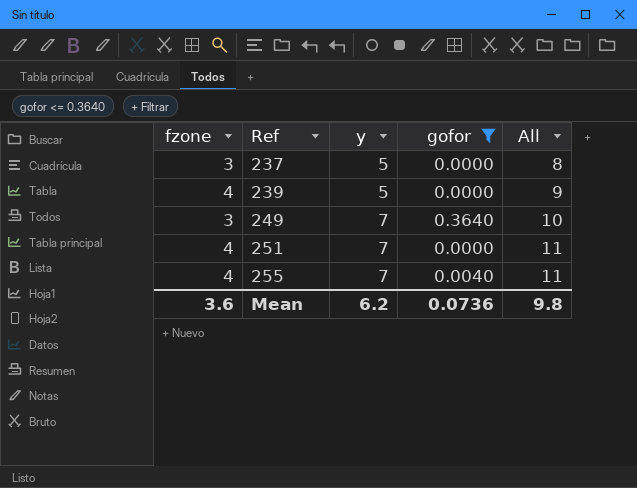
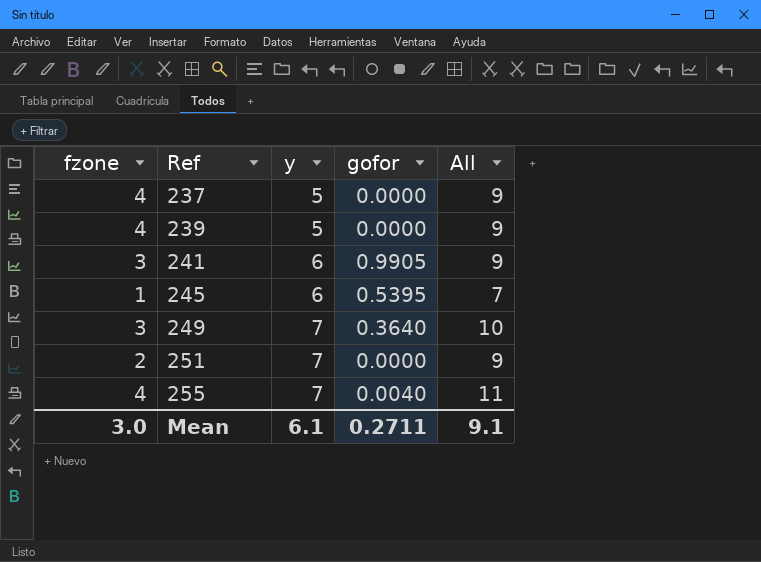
filter: gofor <= 0.3640 -> none
237 | fzone: 3 -> 4
237 | All: 8 -> 9
251 | fzone: 4 -> 2
251 | All: 11 -> 9
Mean | fzone: 3.6 -> 3.0
Mean | y: 6.2 -> 6.1
Mean | gofor: 0.0736 -> 0.2711
Mean | All: 9.8 -> 9.1

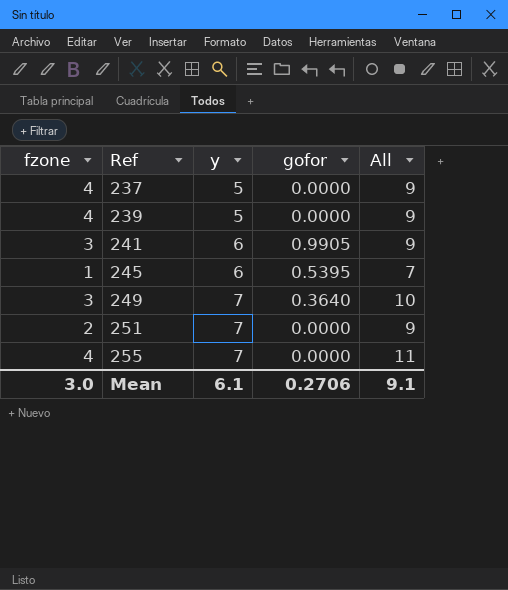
255 | gofor: 0.0040 -> 0.0000
Mean | gofor: 0.2711 -> 0.2706

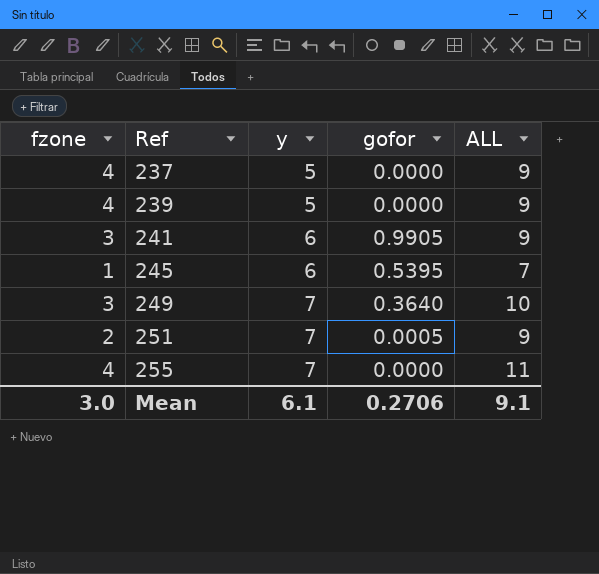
column name: All -> ALL
251 | gofor: 0.0000 -> 0.0005

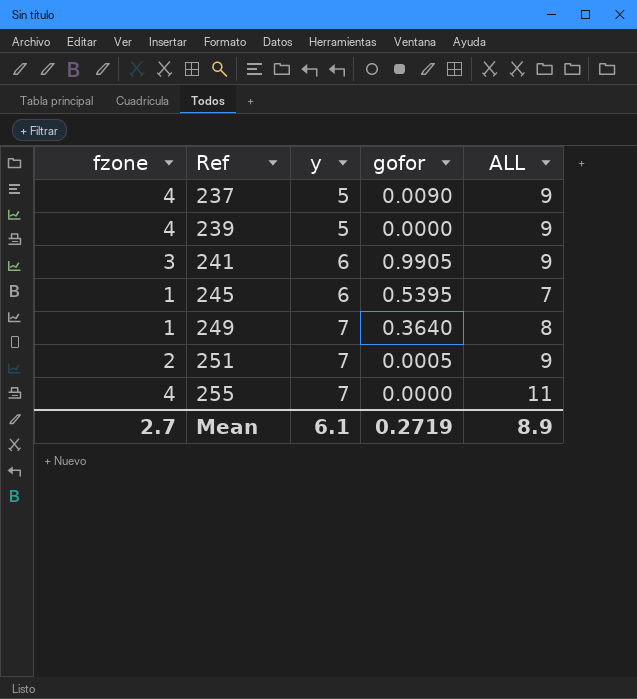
237 | gofor: 0.0000 -> 0.0090
249 | fzone: 3 -> 1
249 | ALL: 10 -> 8
Mean | fzone: 3.0 -> 2.7
Mean | gofor: 0.2706 -> 0.2719
Mean | ALL: 9.1 -> 8.9

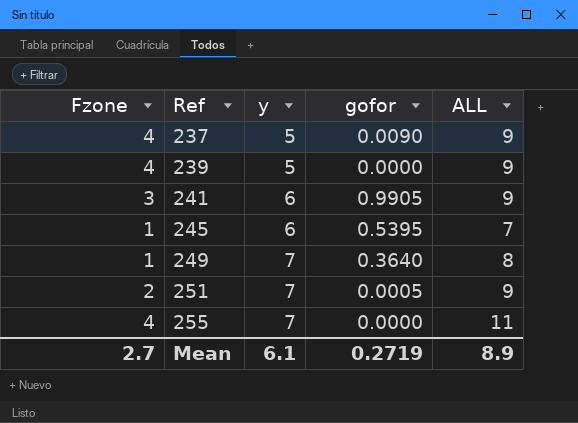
column name: fzone -> Fzone

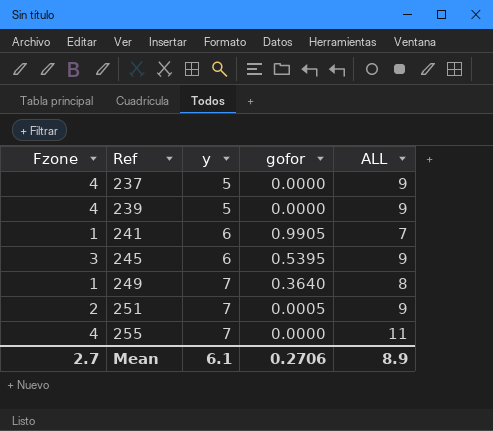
237 | gofor: 0.0090 -> 0.0000
241 | Fzone: 3 -> 1
241 | ALL: 9 -> 7
245 | Fzone: 1 -> 3
245 | ALL: 7 -> 9
Mean | gofor: 0.2719 -> 0.2706

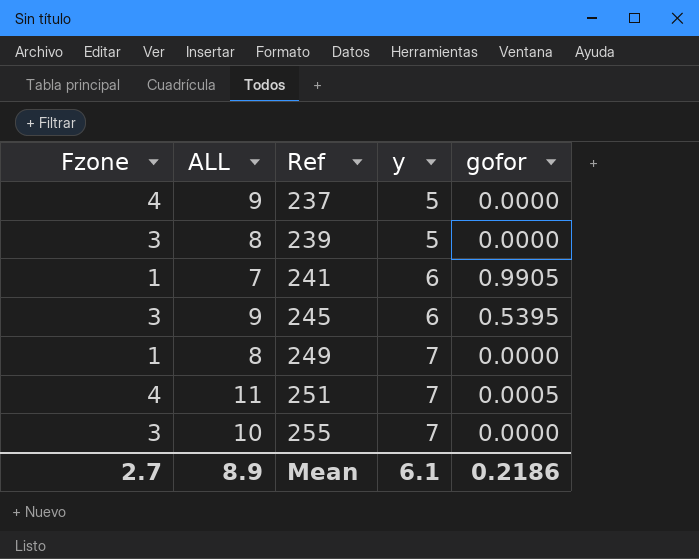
column ALL | position: 5 -> 2
239 | Fzone: 4 -> 3
239 | ALL: 9 -> 8
249 | gofor: 0.3640 -> 0.0000
251 | Fzone: 2 -> 4
251 | ALL: 9 -> 11
255 | Fzone: 4 -> 3
255 | ALL: 11 -> 10
Mean | gofor: 0.2706 -> 0.2186

